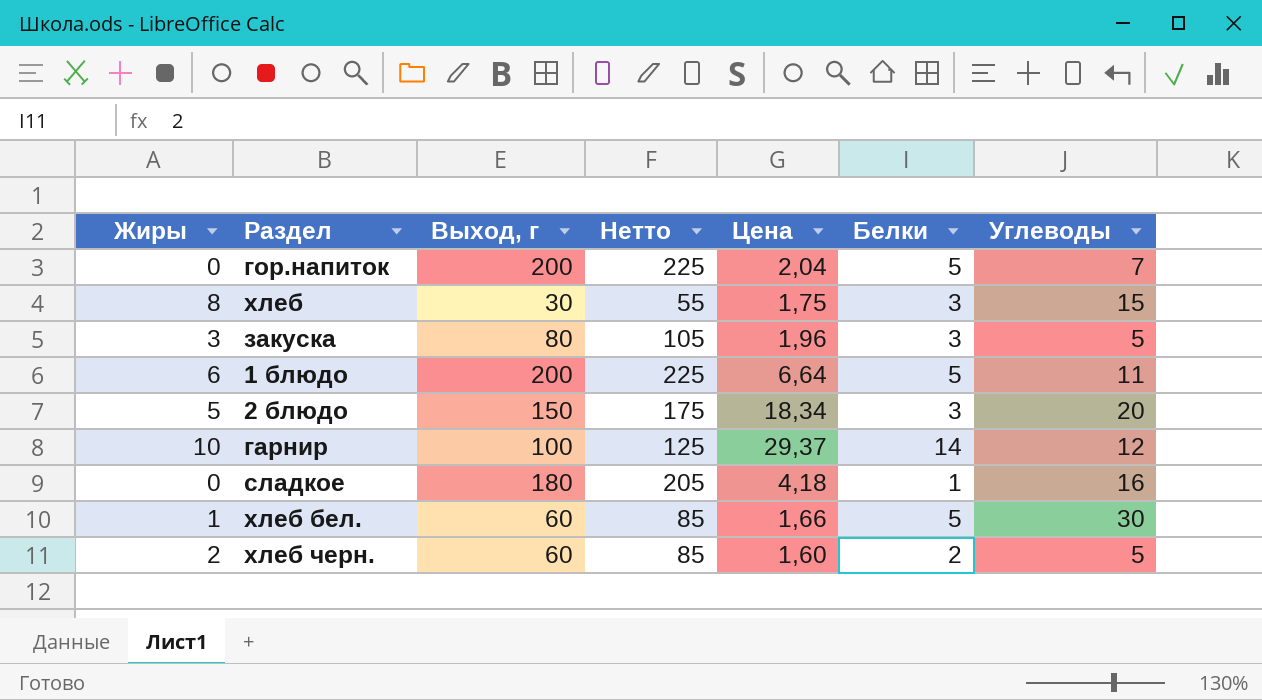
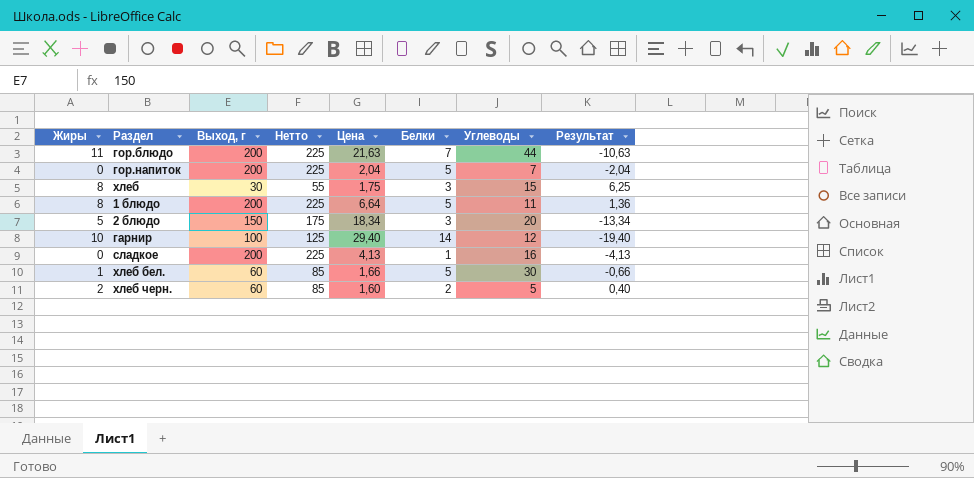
column Результат | formula: none -> [Жиры] - [Цена]
row закуска: 3 | 80 | 105 | 1,96 | 3 | 5 -> none
row гор.блюдо: none -> 11 | 200 | 225 | 21,63 | 7 | 44 | -10,63
1 блюдо | Жиры: 6 -> 8
гарнир | Цена: 29,37 -> 29,40
сладкое | Выход, г: 180 -> 200
сладкое | Нетто: 205 -> 225
сладкое | Цена: 4,18 -> 4,13

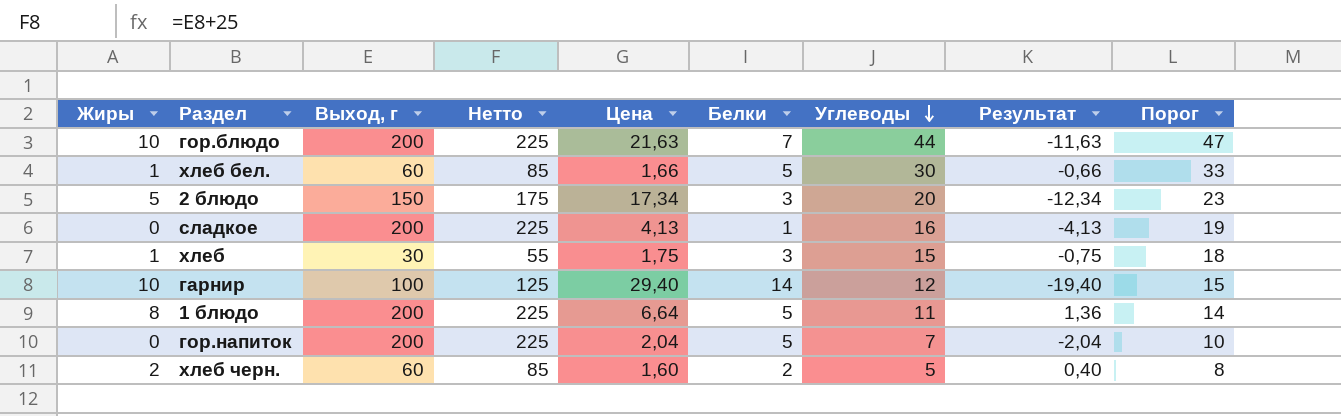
row order: none -> Углеводы descending
column Порог | formula: none -> [Углеводы] + 3
гор.блюдо | Жиры: 11 -> 10
гор.блюдо | Результат: -10,63 -> -11,63
2 блюдо | Цена: 18,34 -> 17,34
2 блюдо | Результат: -13,34 -> -12,34
хлеб | Жиры: 8 -> 1
хлеб | Результат: 6,25 -> -0,75

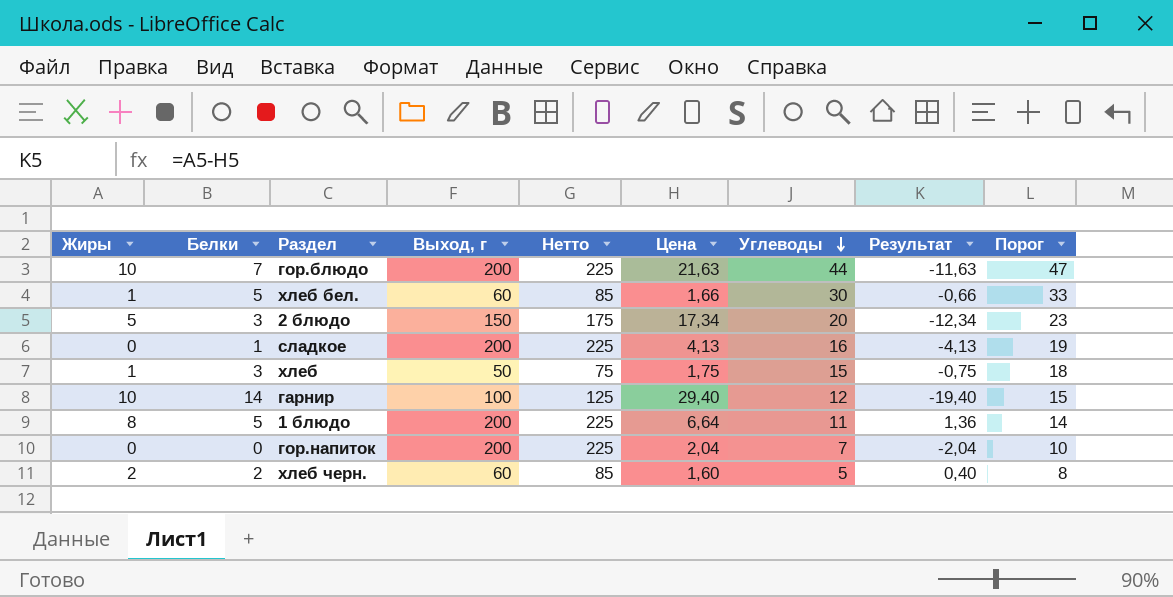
column Белки | position: 6 -> 2
хлеб | Выход, г: 30 -> 50
хлеб | Нетто: 55 -> 75
гор.напиток | Белки: 5 -> 0

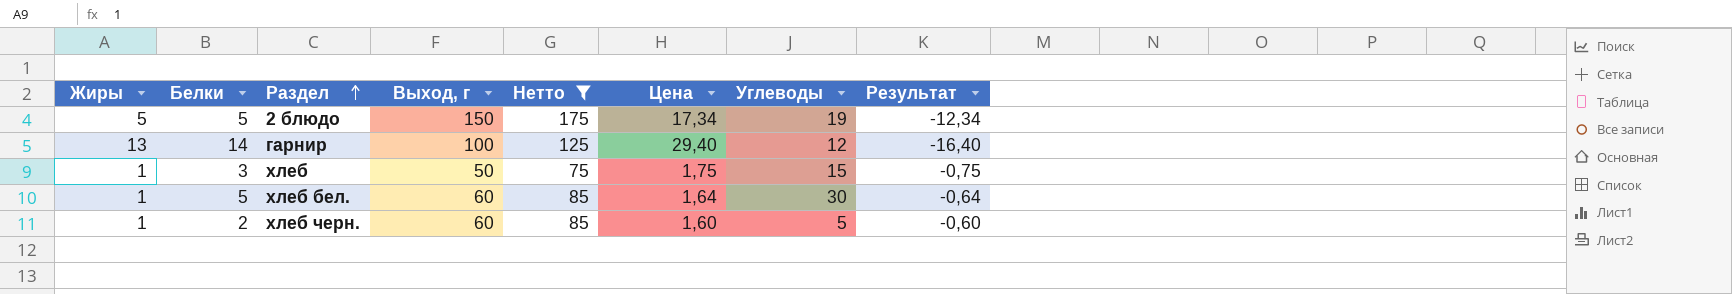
filter: none -> Нетто != 225
row order: Углеводы descending -> Раздел ascending
column Порог | formula: [Углеводы] + 3 -> none
2 блюдо | Белки: 3 -> 5
2 блюдо | Углеводы: 20 -> 19
гарнир | Жиры: 10 -> 13
гарнир | Результат: -19,40 -> -16,40
хлеб бел. | Цена: 1,66 -> 1,64
хлеб бел. | Результат: -0,66 -> -0,64
хлеб черн. | Жиры: 2 -> 1
хлеб черн. | Результат: 0,40 -> -0,60

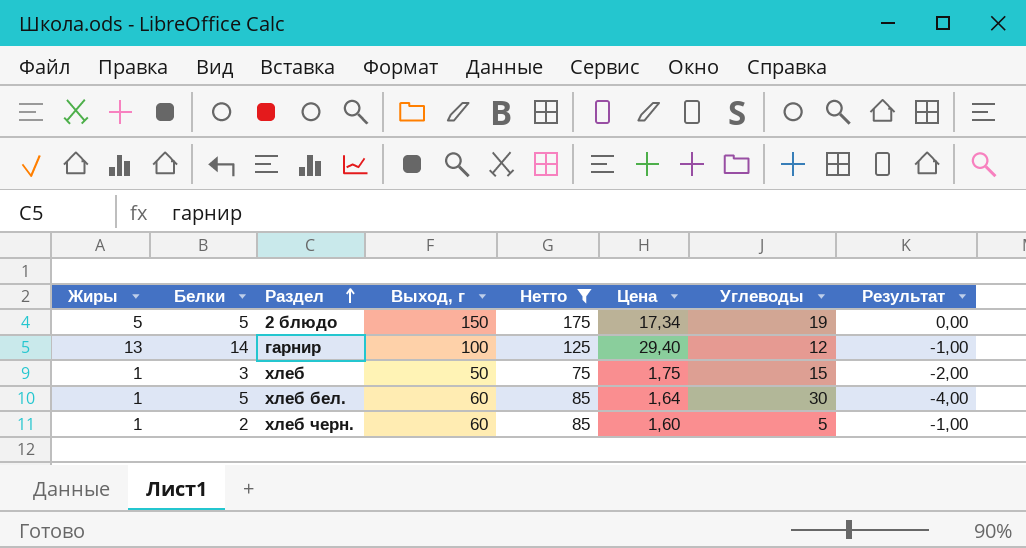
column Результат | formula: [Жиры] - [Цена] -> [Жиры] - [Белки]

